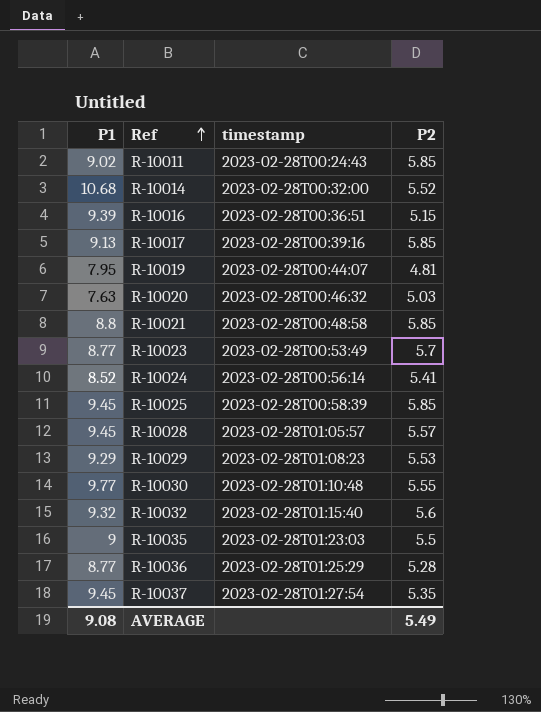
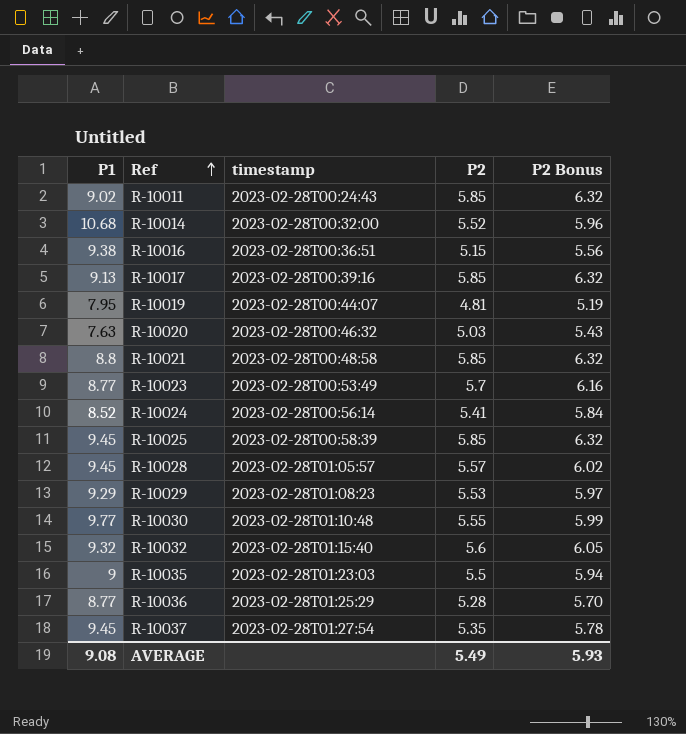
column P2 Bonus | formula: none -> [P2] * 1.08
R-10016 | P1: 9.39 -> 9.38

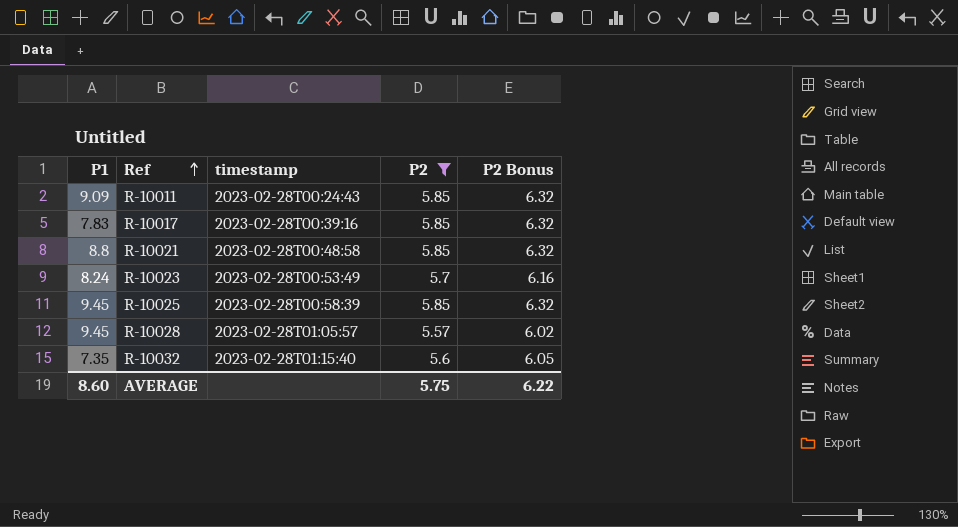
filter: none -> P2 >= 5.57
R-10011 | P1: 9.02 -> 9.09
R-10017 | P1: 9.13 -> 7.83
R-10023 | P1: 8.77 -> 8.24
R-10032 | P1: 9.32 -> 7.35
AVERAGE | P1: 9.08 -> 8.60
AVERAGE | P2: 5.49 -> 5.75
AVERAGE | P2 Bonus: 5.93 -> 6.22

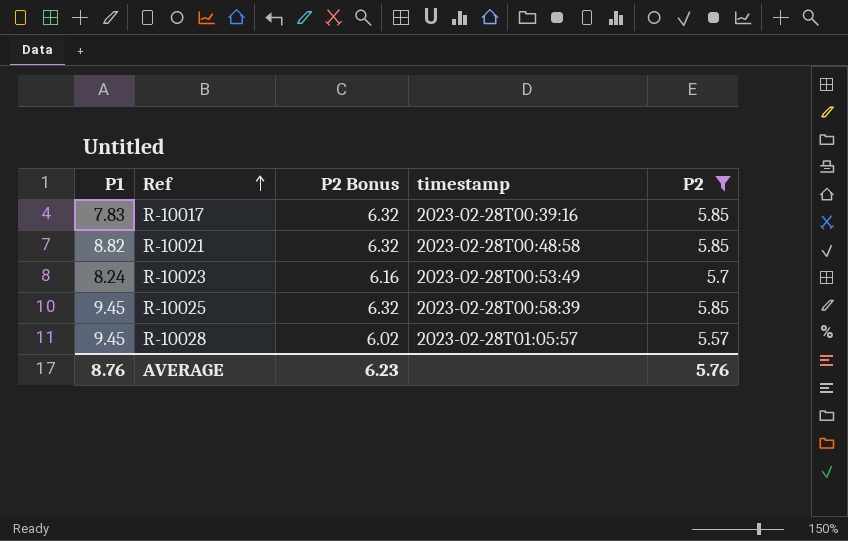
column P2 Bonus | position: 5 -> 3
row R-10011: 9.09 | 2023-02-28T00:24:43 | 5.85 | 6.32 -> none
row R-10032: 7.35 | 2023-02-28T01:15:40 | 5.6 | 6.05 -> none
R-10021 | P1: 8.8 -> 8.82
AVERAGE | P1: 8.60 -> 8.76
AVERAGE | P2 Bonus: 6.22 -> 6.23
AVERAGE | P2: 5.75 -> 5.76

